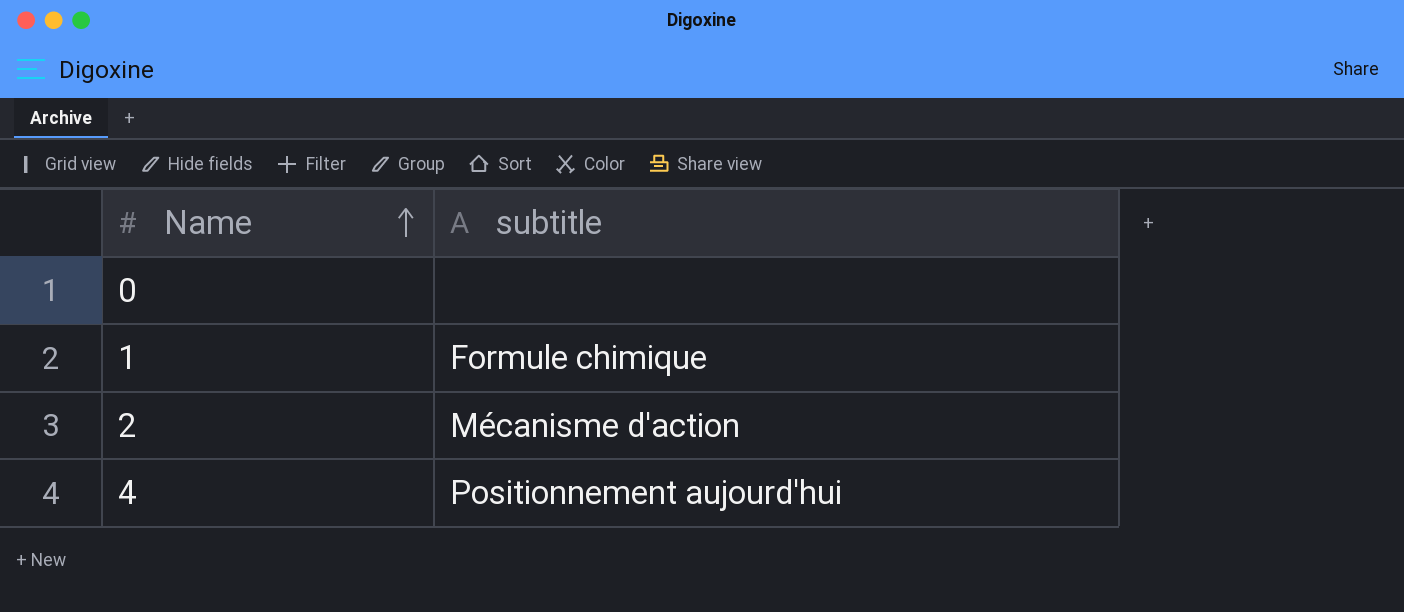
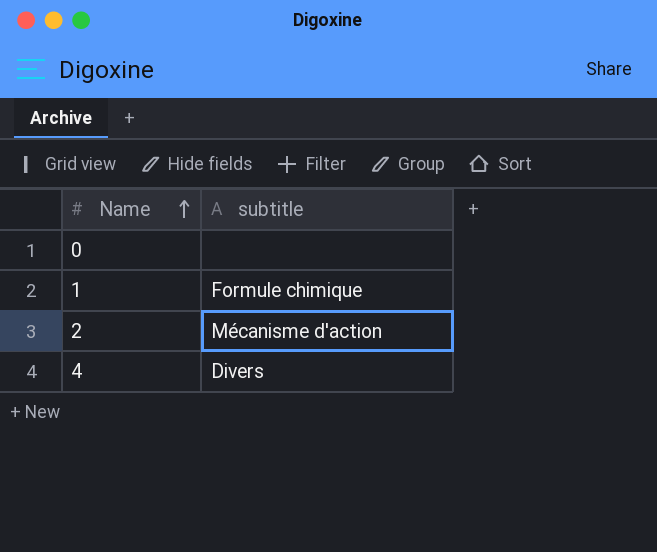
4 | subtitle: Positionnement aujourd'hui -> Divers

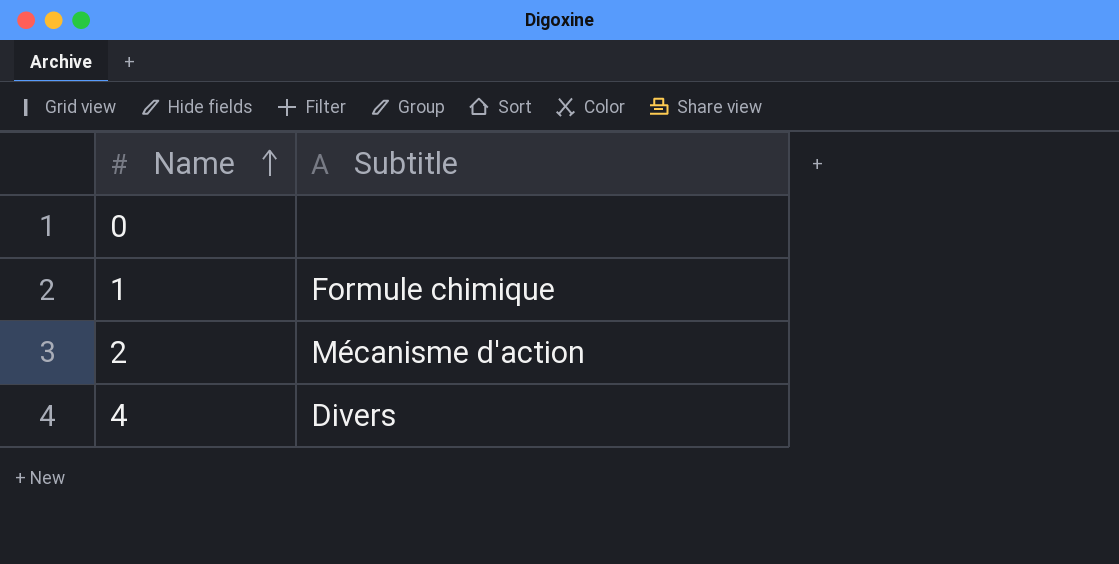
column name: subtitle -> Subtitle

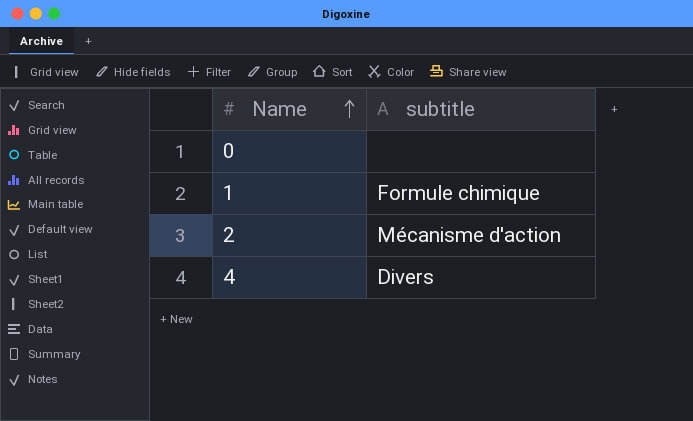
column name: Subtitle -> subtitle

